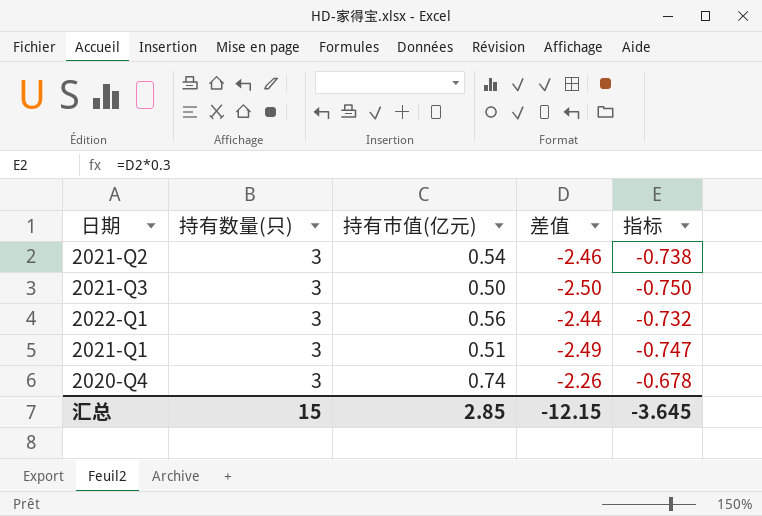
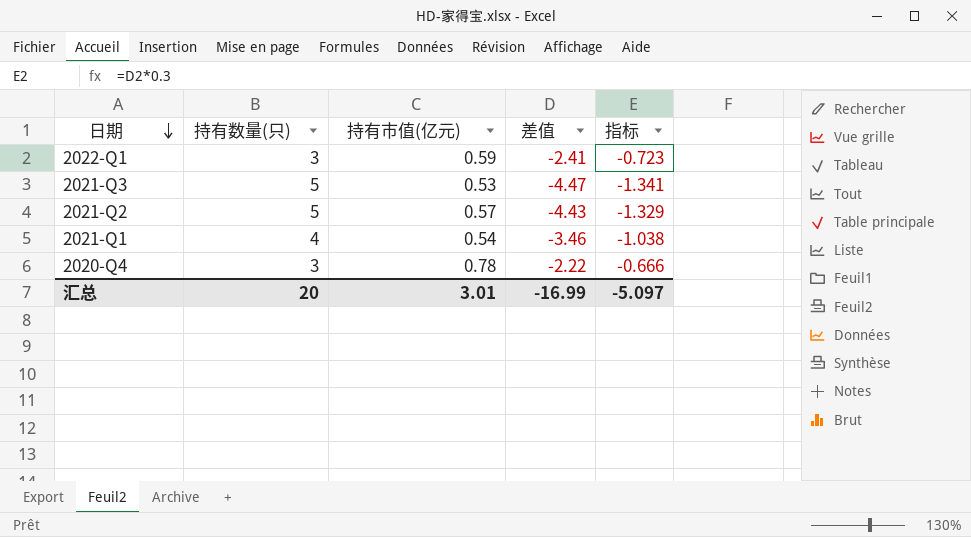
row order: none -> 日期 descending
2022-Q1 | 持有市值(亿元): 0.56 -> 0.59
2022-Q1 | 差值: -2.44 -> -2.41
2022-Q1 | 指标: -0.732 -> -0.723
2021-Q3 | 持有数量(只): 3 -> 5
2021-Q3 | 持有市值(亿元): 0.50 -> 0.53
2021-Q3 | 差值: -2.50 -> -4.47
2021-Q3 | 指标: -0.750 -> -1.341
2021-Q2 | 持有数量(只): 3 -> 5
2021-Q2 | 持有市值(亿元): 0.54 -> 0.57
2021-Q2 | 差值: -2.46 -> -4.43
2021-Q2 | 指标: -0.738 -> -1.329
2021-Q1 | 持有数量(只): 3 -> 4
2021-Q1 | 持有市值(亿元): 0.51 -> 0.54
2021-Q1 | 差值: -2.49 -> -3.46
2021-Q1 | 指标: -0.747 -> -1.038
2020-Q4 | 持有市值(亿元): 0.74 -> 0.78
2020-Q4 | 差值: -2.26 -> -2.22
2020-Q4 | 指标: -0.678 -> -0.666
汇总 | 持有数量(只): 15 -> 20
汇总 | 持有市值(亿元): 2.85 -> 3.01
汇总 | 差值: -12.15 -> -16.99
汇总 | 指标: -3.645 -> -5.097

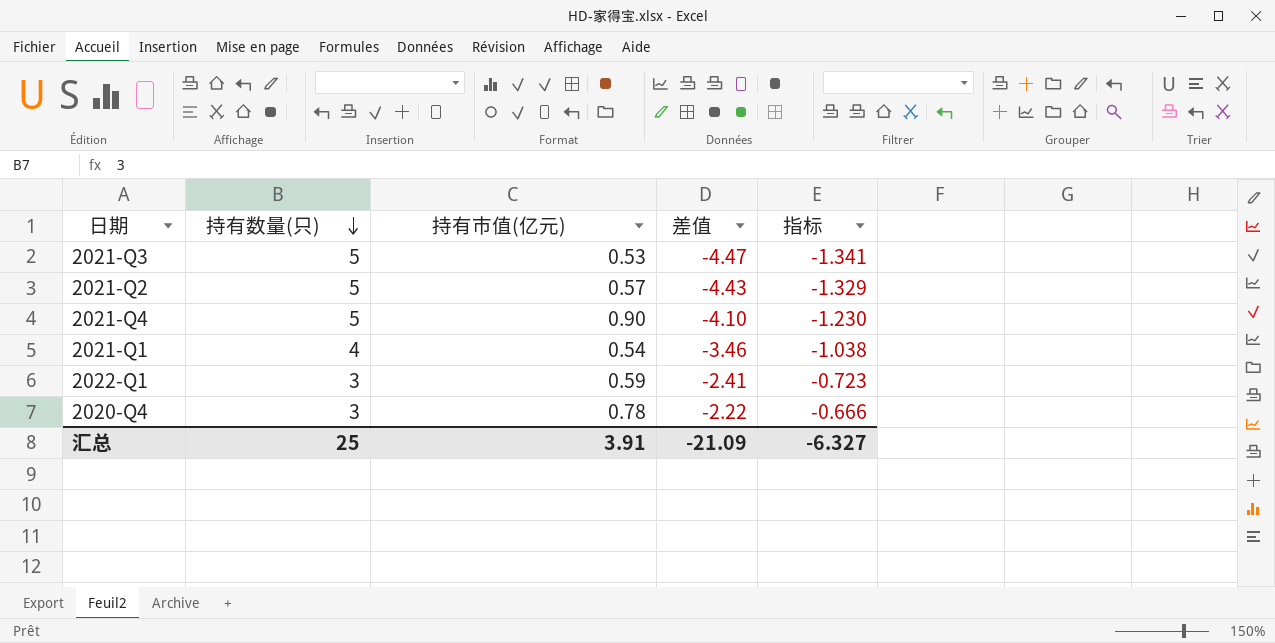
row order: 日期 descending -> 持有数量(只) descending
row 2021-Q4: none -> 5 | 0.90 | -4.10 | -1.230
汇总 | 持有数量(只): 20 -> 25
汇总 | 持有市值(亿元): 3.01 -> 3.91
汇总 | 差值: -16.99 -> -21.09
汇总 | 指标: -5.097 -> -6.327

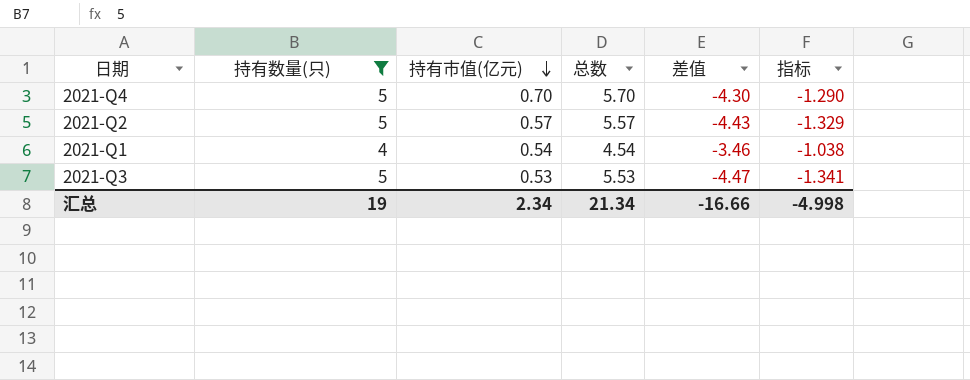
filter: none -> 持有数量(只) != 3
row order: 持有数量(只) descending -> 持有市值(亿元) descending
column 总数 | formula: none -> [持有数量(只)] + [持有市值(亿元)]
2021-Q4 | 持有市值(亿元): 0.90 -> 0.70
2021-Q4 | 差值: -4.10 -> -4.30
2021-Q4 | 指标: -1.230 -> -1.290
汇总 | 持有数量(只): 25 -> 19
汇总 | 持有市值(亿元): 3.91 -> 2.34
汇总 | 差值: -21.09 -> -16.66
汇总 | 指标: -6.327 -> -4.998

